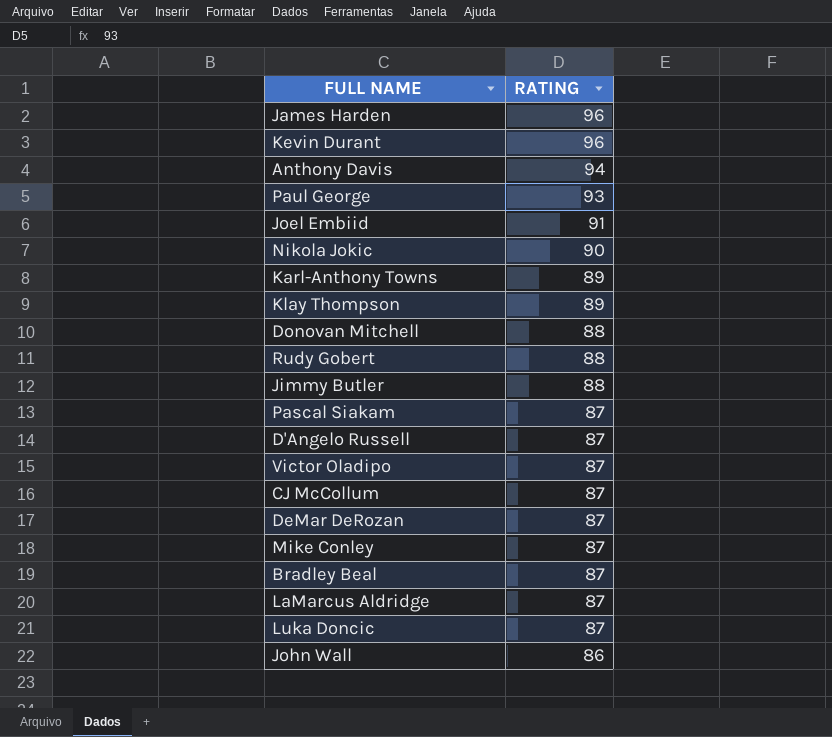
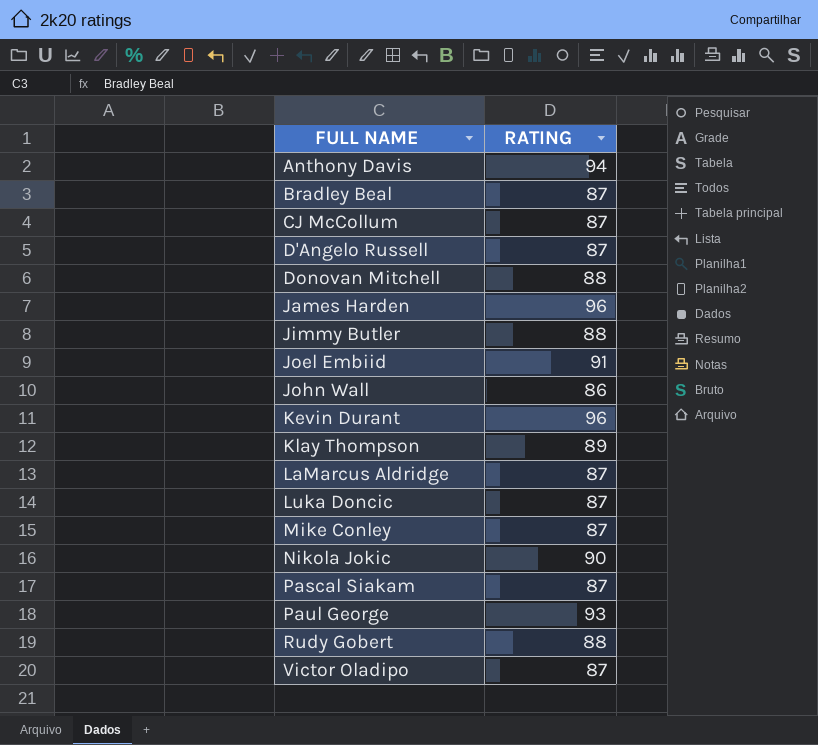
row order: RATING descending -> FULL NAME ascending
row Karl-Anthony Towns: 89 -> none
row DeMar DeRozan: 87 -> none

